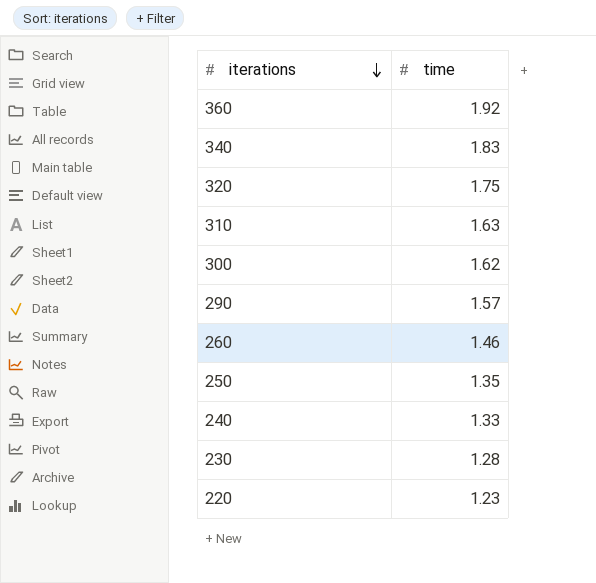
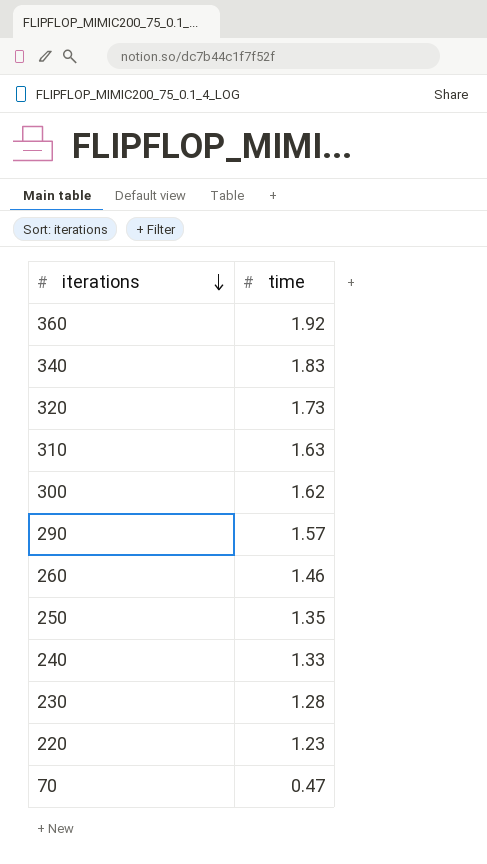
320 | time: 1.75 -> 1.73
row 70: none -> 0.47

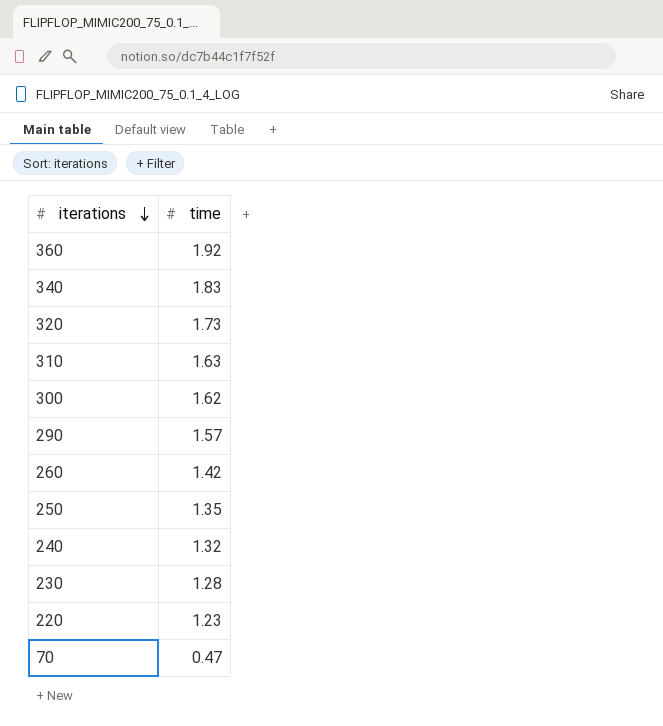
260 | time: 1.46 -> 1.42
240 | time: 1.33 -> 1.32

